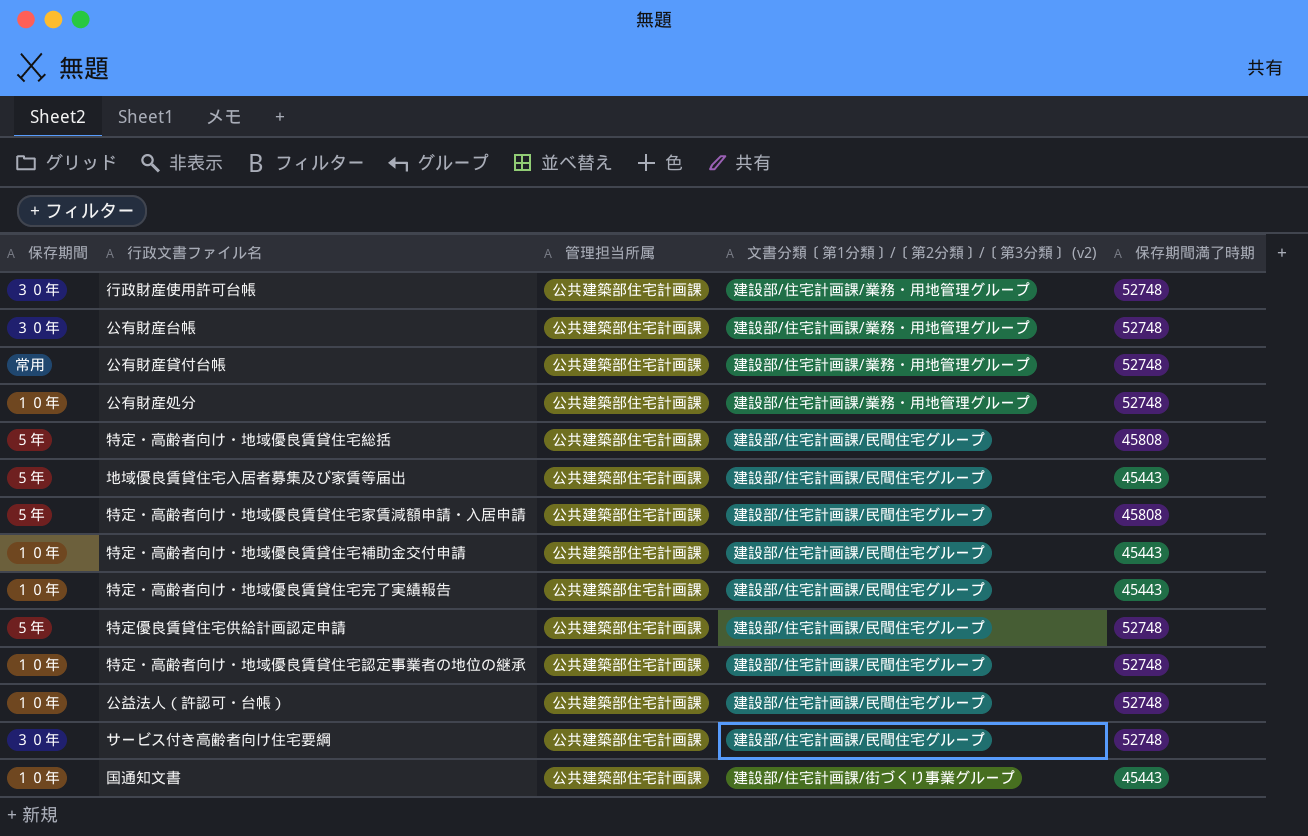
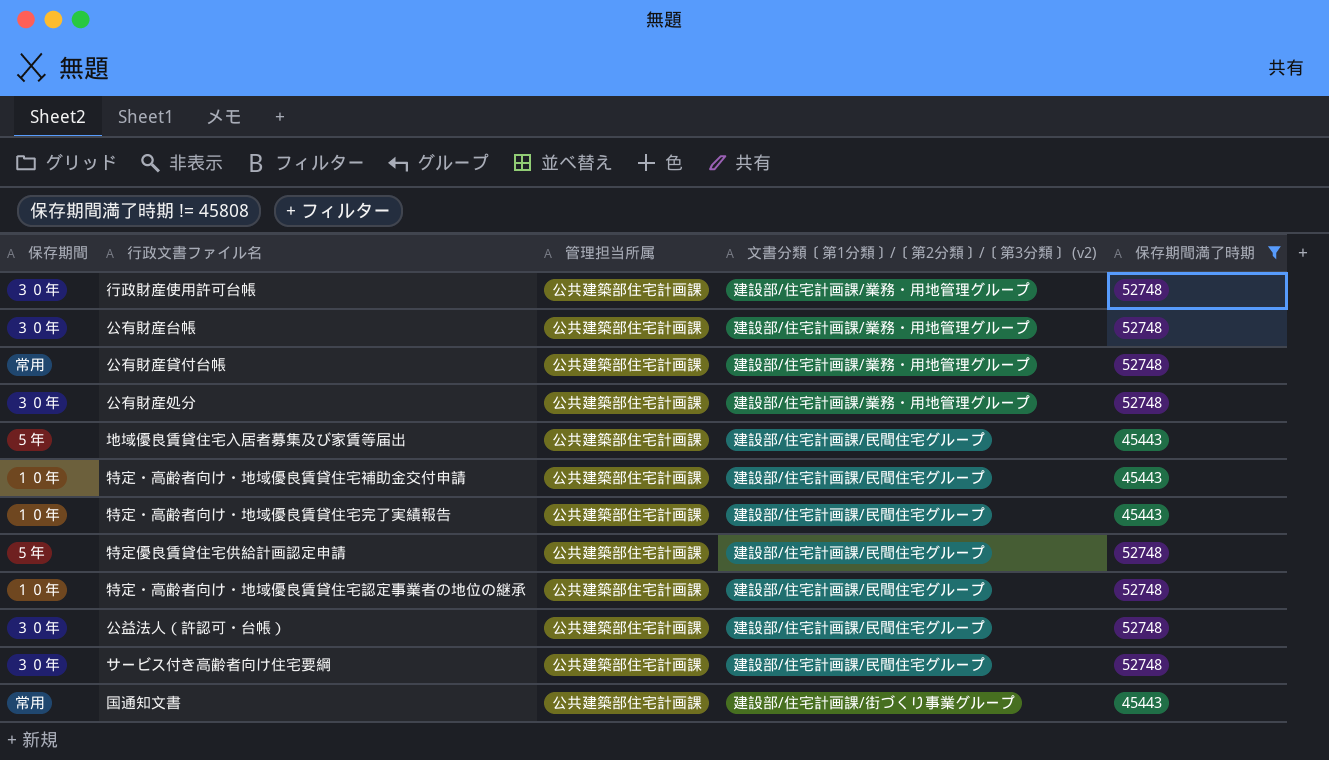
filter: none -> 保存期間満了時期 != 45808
公有財産処分 | 保存期間: １０年 -> ３０年
公益法人（許認可・台帳） | 保存期間: １０年 -> ３０年
国通知文書 | 保存期間: １０年 -> 常用

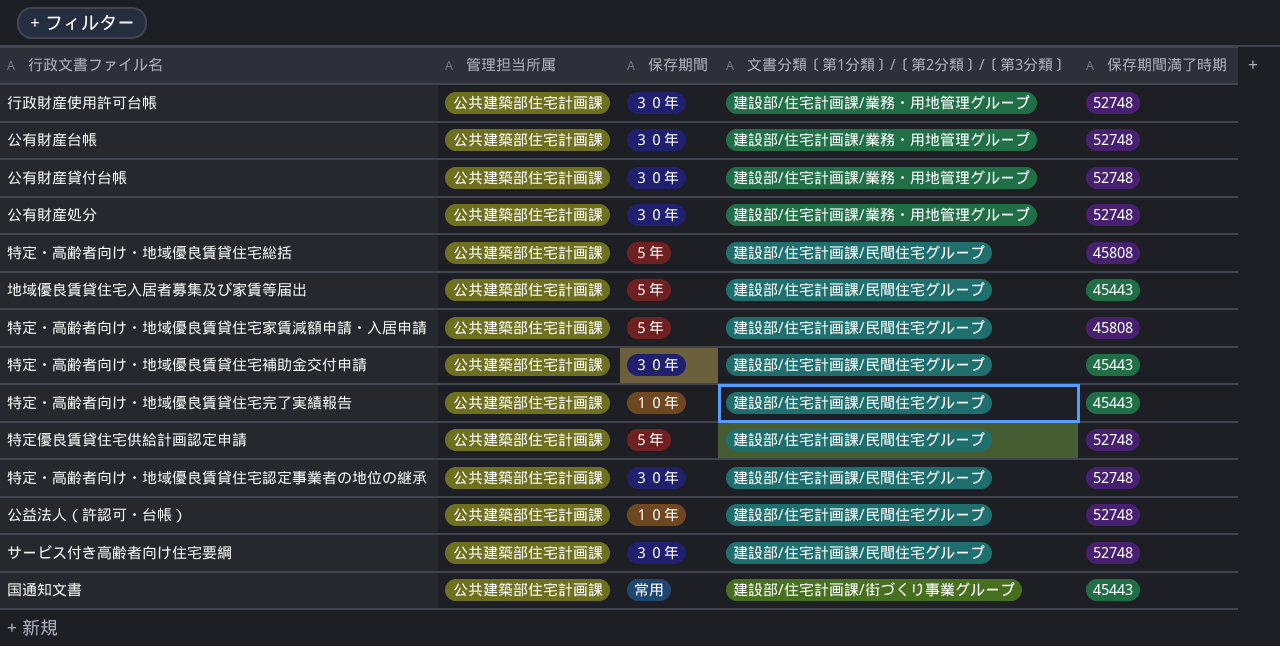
filter: 保存期間満了時期 != 45808 -> none
column 保存期間 | position: 1 -> 3
column name: 文書分類〔第1分類〕/〔第2分類〕/〔第3分類〕 (v2) -> 文書分類〔第1分類〕/〔第2分類〕/〔第3分類〕
公有財産貸付台帳 | 保存期間: 常用 -> ３０年
特定・高齢者向け・地域優良賃貸住宅補助金交付申請 | 保存期間: １０年 -> ３０年
特定・高齢者向け・地域優良賃貸住宅認定事業者の地位の継承 | 保存期間: １０年 -> ３０年
公益法人（許認可・台帳） | 保存期間: ３０年 -> １０年

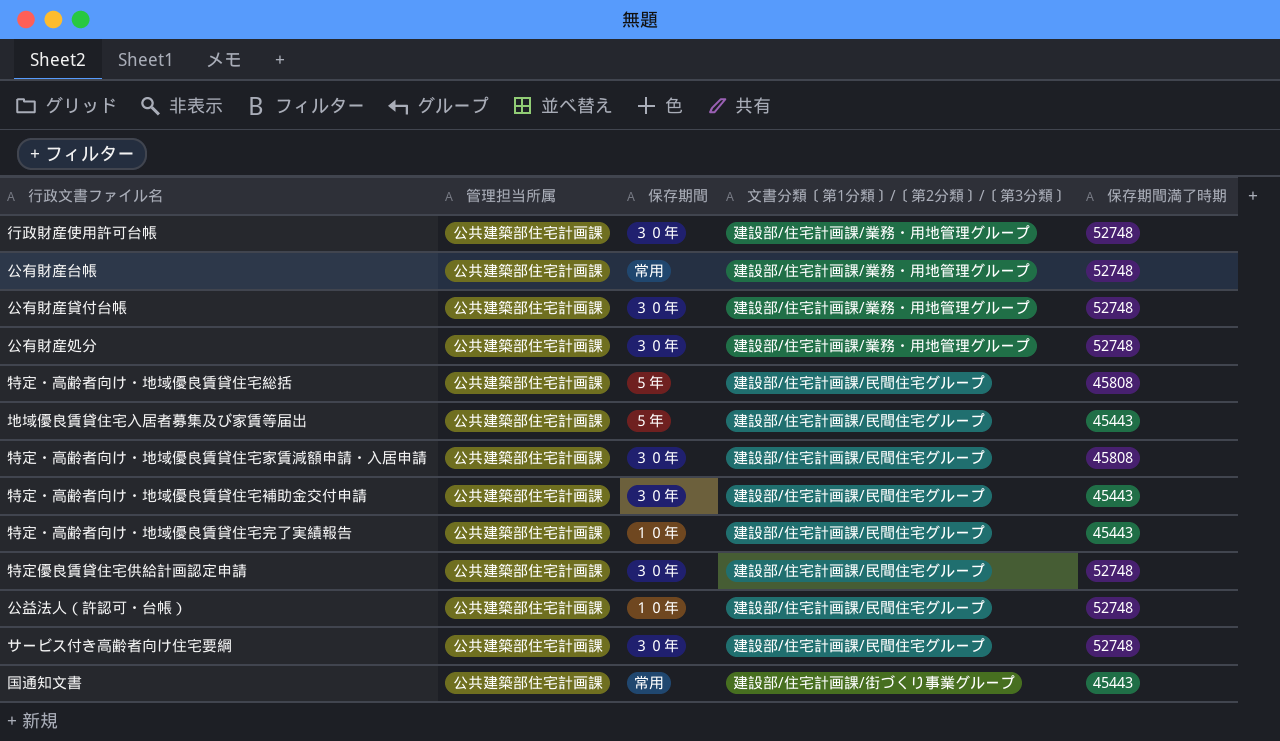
row 特定・高齢者向け・地域優良賃貸住宅認定事業者の地位の継承: 公共建築部住宅計画課 | ３０年 | 建設部/住宅計画課/民間住宅グループ | 52748 -> none
公有財産台帳 | 保存期間: ３０年 -> 常用
特定・高齢者向け・地域優良賃貸住宅家賃減額申請・入居申請 | 保存期間: ５年 -> ３０年
特定優良賃貸住宅供給計画認定申請 | 保存期間: ５年 -> ３０年

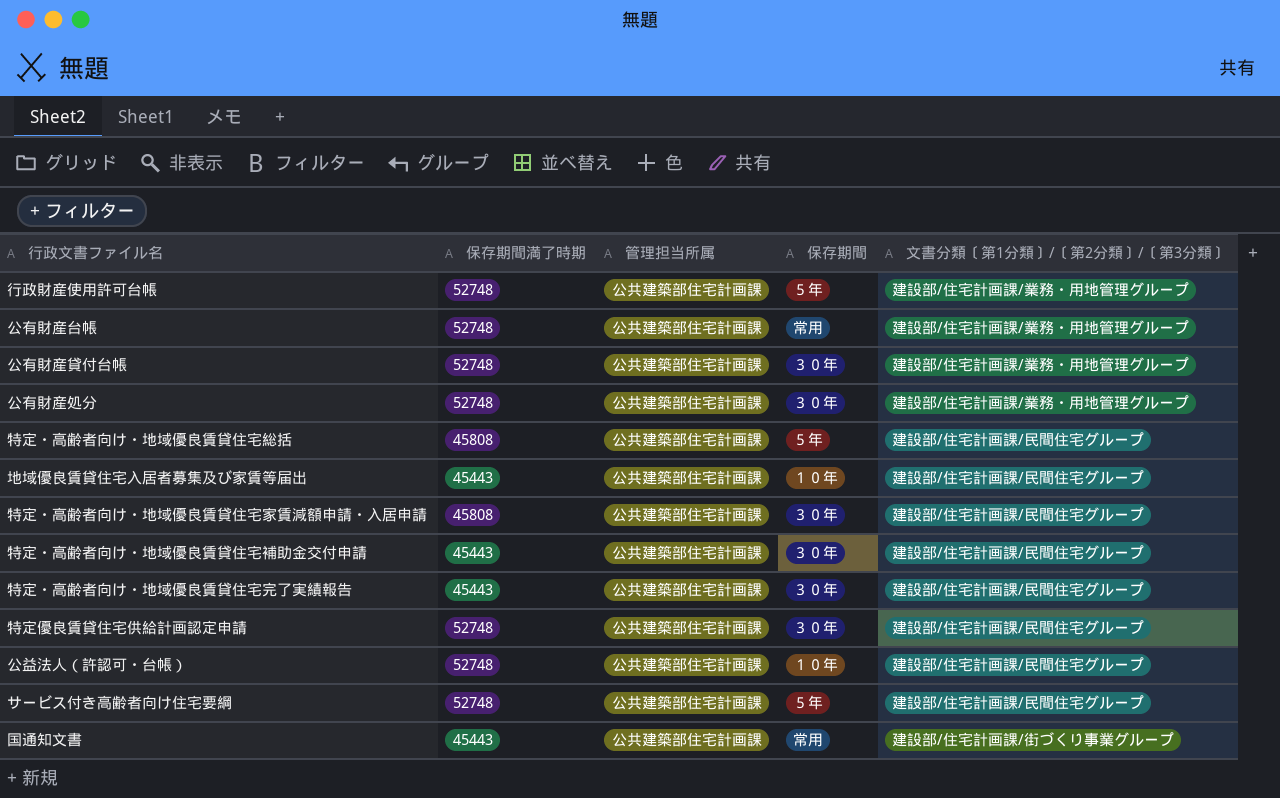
column 保存期間満了時期 | position: 5 -> 2
行政財産使用許可台帳 | 保存期間: ３０年 -> ５年
地域優良賃貸住宅入居者募集及び家賃等届出 | 保存期間: ５年 -> １０年
特定・高齢者向け・地域優良賃貸住宅完了実績報告 | 保存期間: １０年 -> ３０年
サービス付き高齢者向け住宅要綱 | 保存期間: ３０年 -> ５年

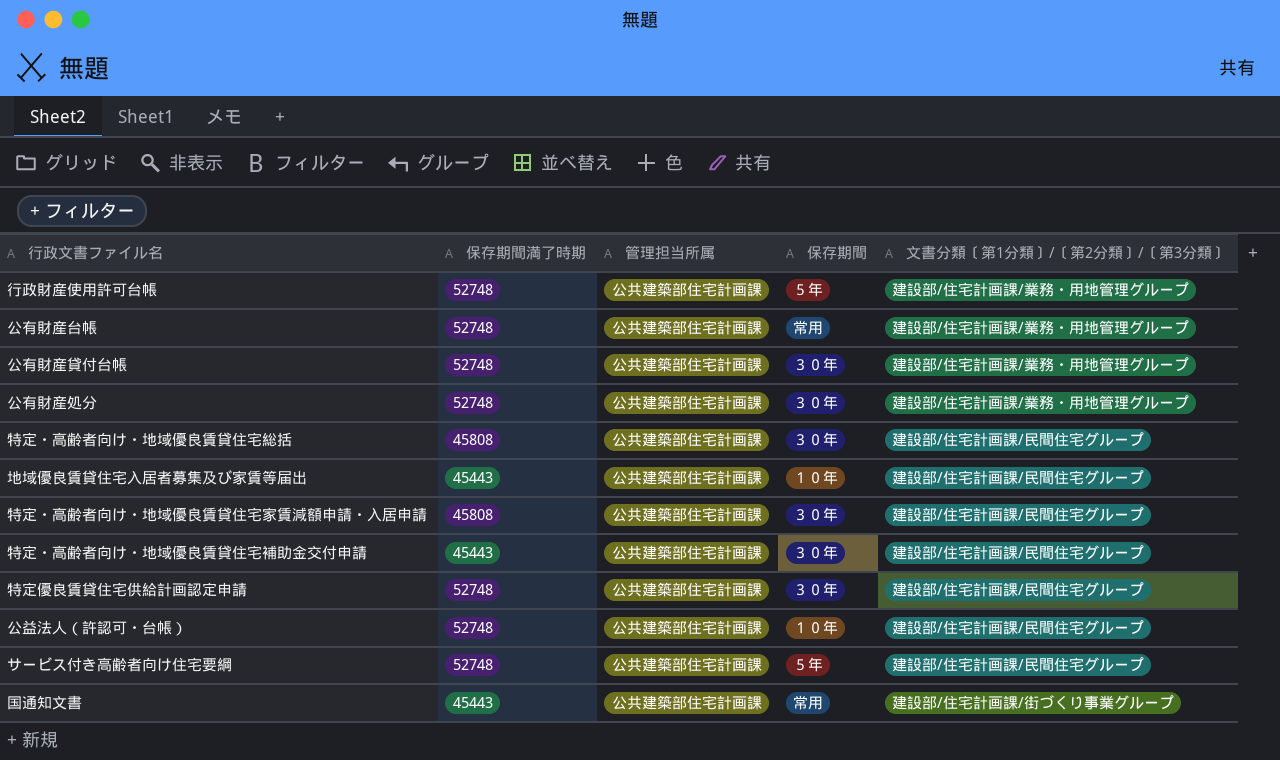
row 特定・高齢者向け・地域優良賃貸住宅完了実績報告: 45443 | 公共建築部住宅計画課 | ３０年 | 建設部/住宅計画課/民間住宅グループ -> none
特定・高齢者向け・地域優良賃貸住宅総括 | 保存期間: ５年 -> ３０年

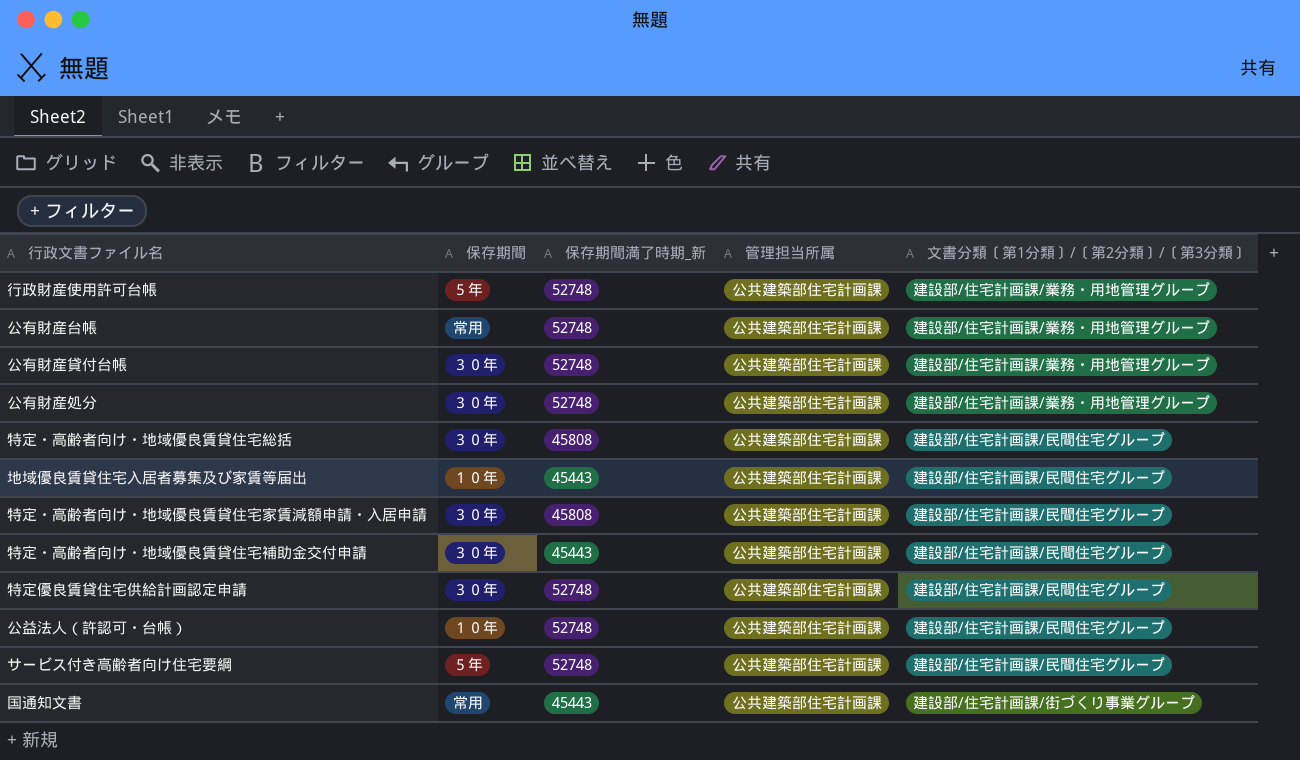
column 保存期間 | position: 4 -> 2
column name: 保存期間満了時期 -> 保存期間満了時期_新

